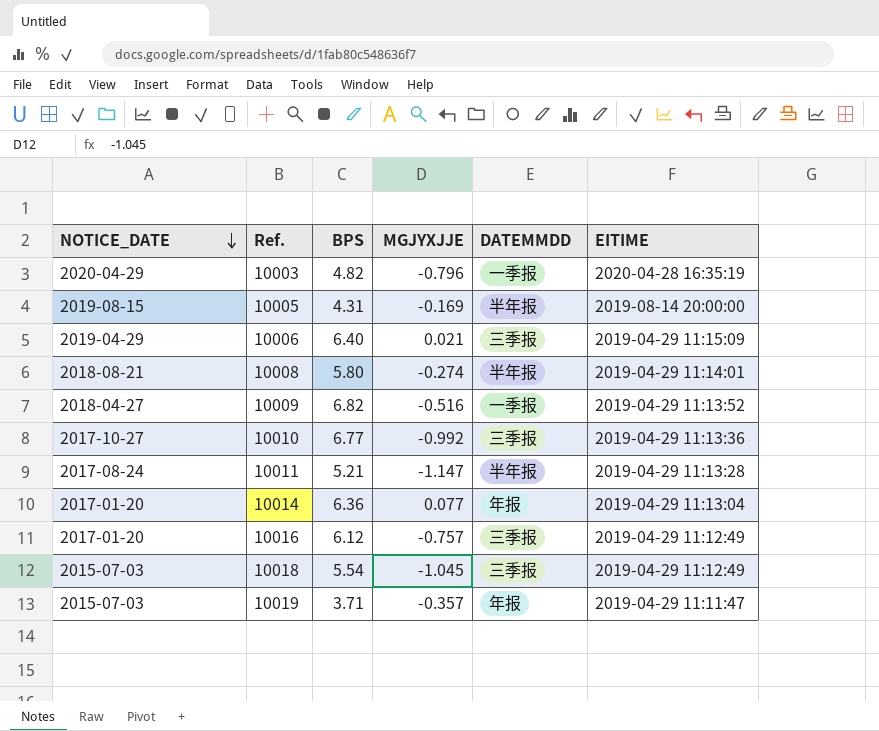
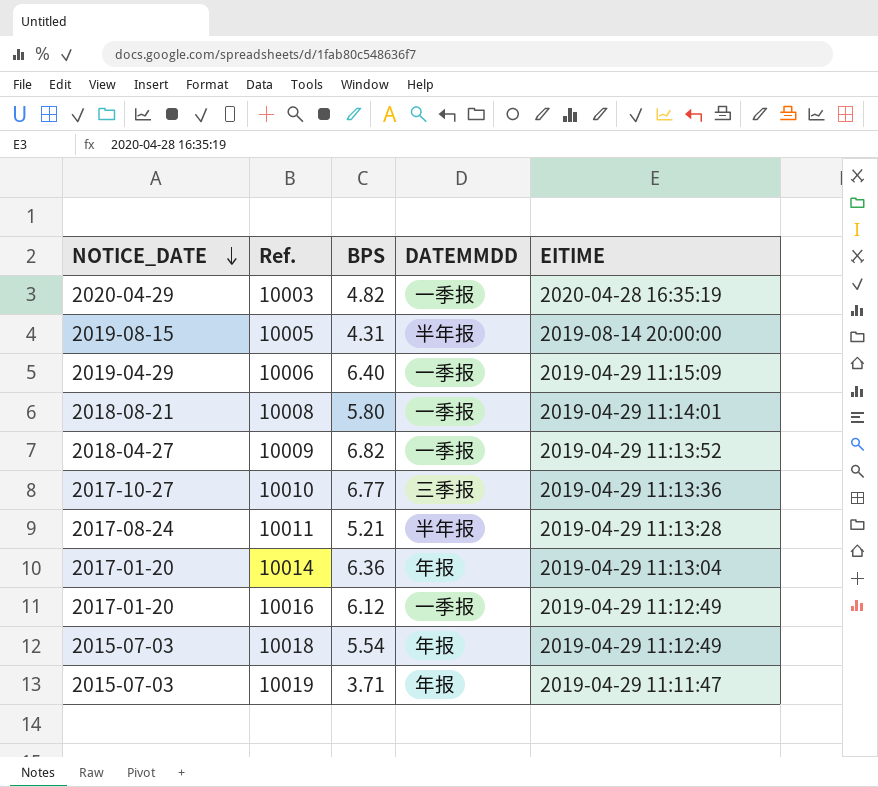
column MGJYXJJE | position: 4 -> none
10006 | DATEMMDD: 三季报 -> 一季报
10008 | DATEMMDD: 半年报 -> 一季报
10016 | DATEMMDD: 三季报 -> 一季报
10018 | DATEMMDD: 三季报 -> 年报

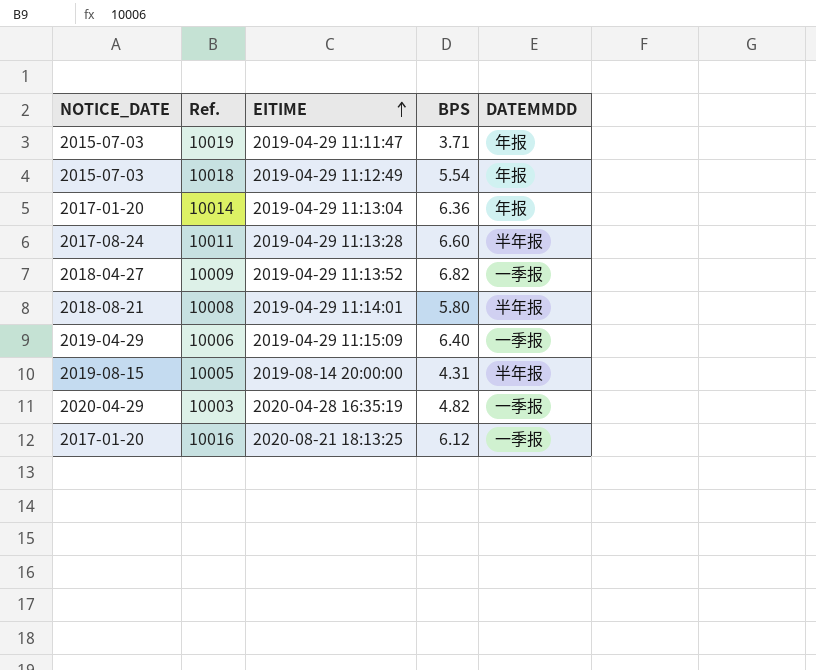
row order: NOTICE_DATE descending -> EITIME ascending
column EITIME | position: 5 -> 3
row 10010: 2017-10-27 | 6.77 | 三季报 | 2019-04-29 11:13:36 -> none
10011 | BPS: 5.21 -> 6.60
10008 | DATEMMDD: 一季报 -> 半年报
10016 | EITIME: 2019-04-29 11:12:49 -> 2020-08-21 18:13:25

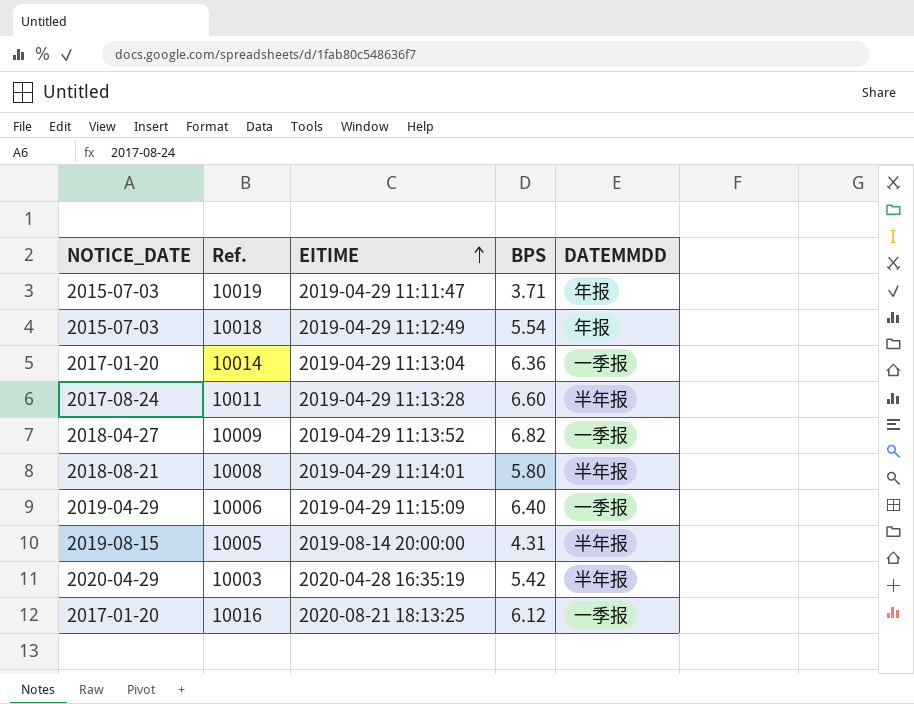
10014 | DATEMMDD: 年报 -> 一季报
10003 | BPS: 4.82 -> 5.42
10003 | DATEMMDD: 一季报 -> 半年报

